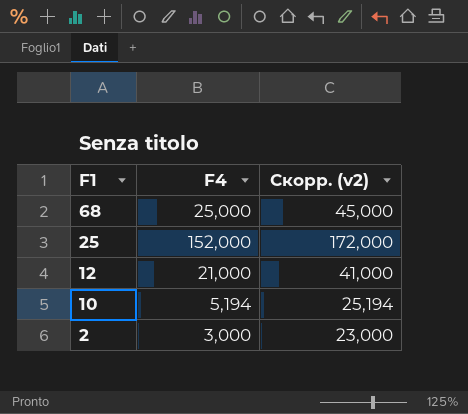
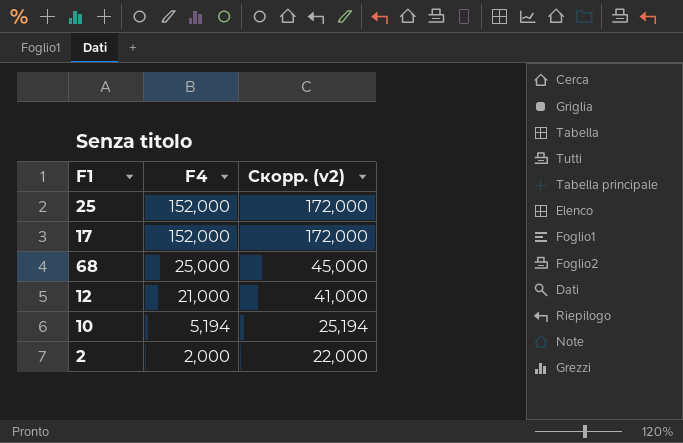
row order: F1 descending -> F4 descending
row 17: none -> 152,000 | 172,000
2 | F4: 3,000 -> 2,000
2 | Скорр. (v2): 23,000 -> 22,000

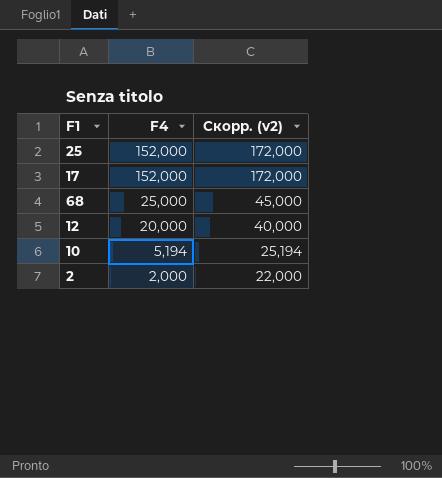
12 | F4: 21,000 -> 20,000
12 | Скорр. (v2): 41,000 -> 40,000

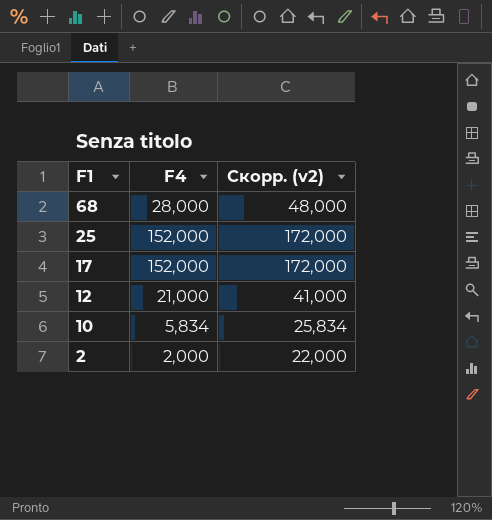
row order: F4 descending -> F1 descending
68 | F4: 25,000 -> 28,000
68 | Скорр. (v2): 45,000 -> 48,000
12 | F4: 20,000 -> 21,000
12 | Скорр. (v2): 40,000 -> 41,000
10 | F4: 5,194 -> 5,834
10 | Скорр. (v2): 25,194 -> 25,834

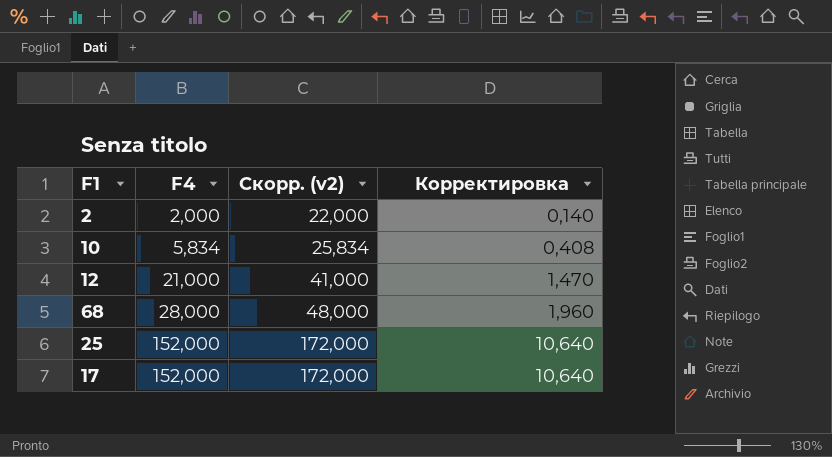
row order: F1 descending -> F4 ascending
column Корректировка | formula: none -> [F4] * 0,07

